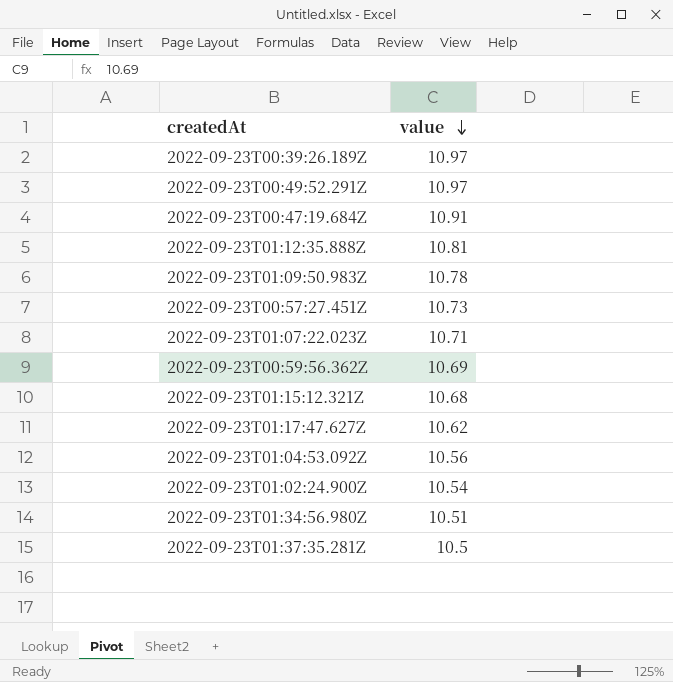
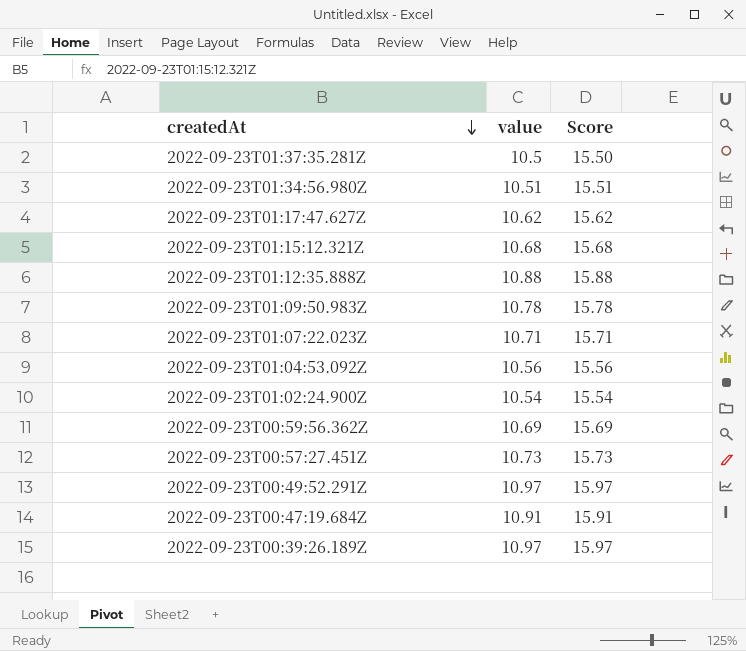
row order: value descending -> createdAt descending
column Score | formula: none -> [value] + 5
2022-09-23T01:12:35.888Z | value: 10.81 -> 10.88

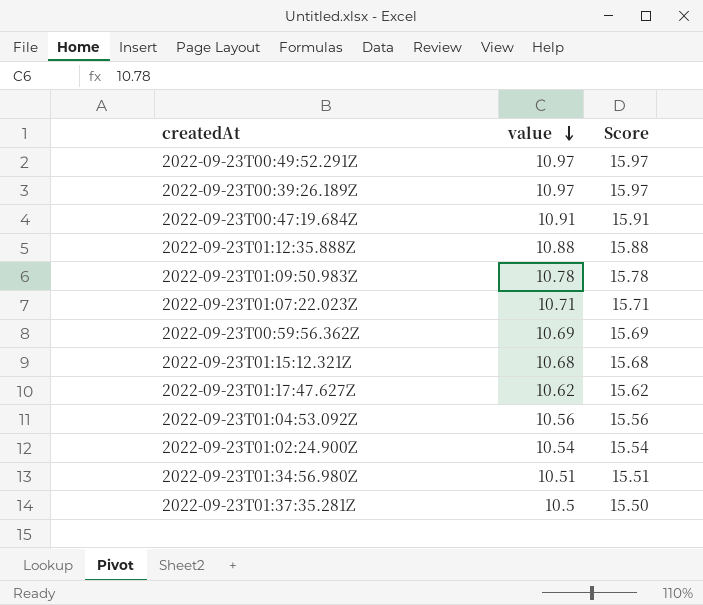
row order: createdAt descending -> value descending
row 2022-09-23T00:57:27.451Z: 10.73 | 15.73 -> none

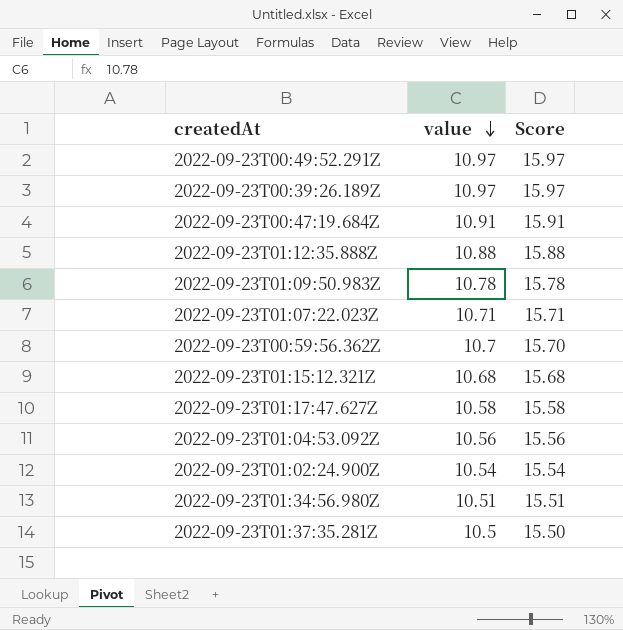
2022-09-23T00:59:56.362Z | value: 10.69 -> 10.7
2022-09-23T00:59:56.362Z | Score: 15.69 -> 15.70
2022-09-23T01:17:47.627Z | value: 10.62 -> 10.58
2022-09-23T01:17:47.627Z | Score: 15.62 -> 15.58

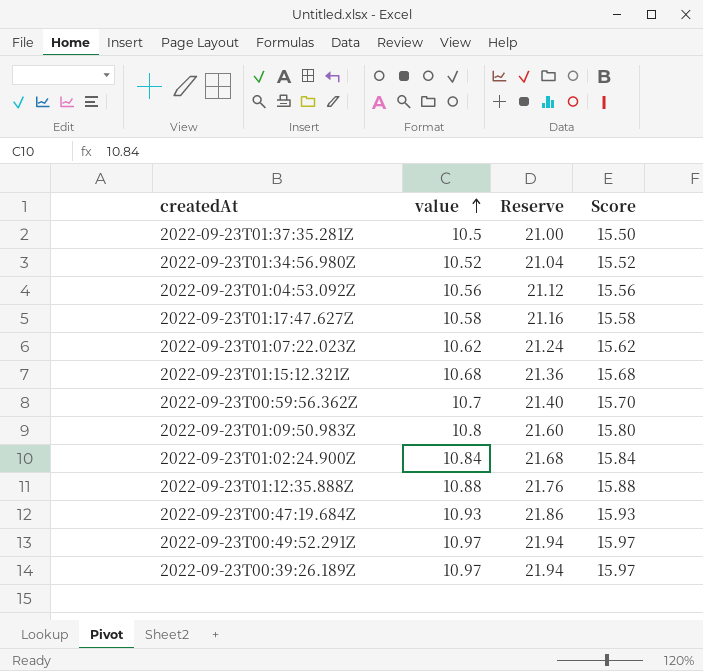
row order: value descending -> value ascending
column Reserve | formula: none -> [value] * 2
2022-09-23T01:34:56.980Z | value: 10.51 -> 10.52
2022-09-23T01:34:56.980Z | Score: 15.51 -> 15.52
2022-09-23T01:07:22.023Z | value: 10.71 -> 10.62
2022-09-23T01:07:22.023Z | Score: 15.71 -> 15.62
2022-09-23T01:09:50.983Z | value: 10.78 -> 10.8
2022-09-23T01:09:50.983Z | Score: 15.78 -> 15.80
2022-09-23T01:02:24.900Z | value: 10.54 -> 10.84
2022-09-23T01:02:24.900Z | Score: 15.54 -> 15.84
2022-09-23T00:47:19.684Z | value: 10.91 -> 10.93
2022-09-23T00:47:19.684Z | Score: 15.91 -> 15.93

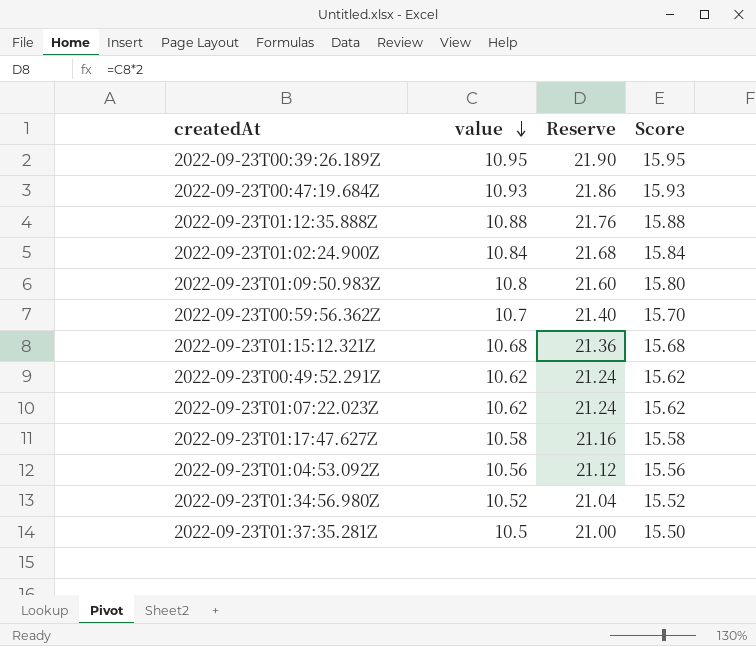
row order: value ascending -> value descending
2022-09-23T00:39:26.189Z | value: 10.97 -> 10.95
2022-09-23T00:39:26.189Z | Reserve: 21.94 -> 21.90
2022-09-23T00:39:26.189Z | Score: 15.97 -> 15.95
2022-09-23T00:49:52.291Z | value: 10.97 -> 10.62
2022-09-23T00:49:52.291Z | Reserve: 21.94 -> 21.24
2022-09-23T00:49:52.291Z | Score: 15.97 -> 15.62

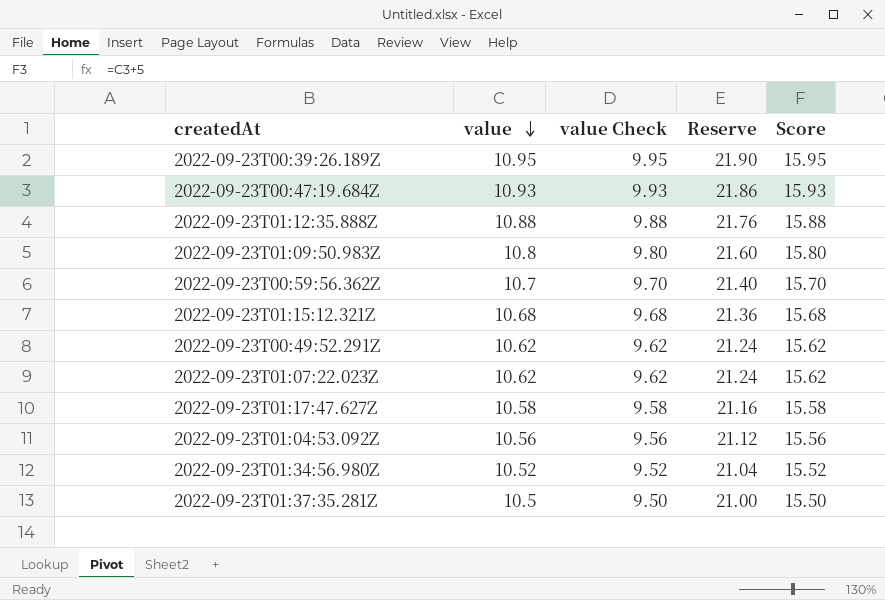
column value Check | formula: none -> [value] - 1
row 2022-09-23T01:02:24.900Z: 10.84 | 21.68 | 15.84 -> none

